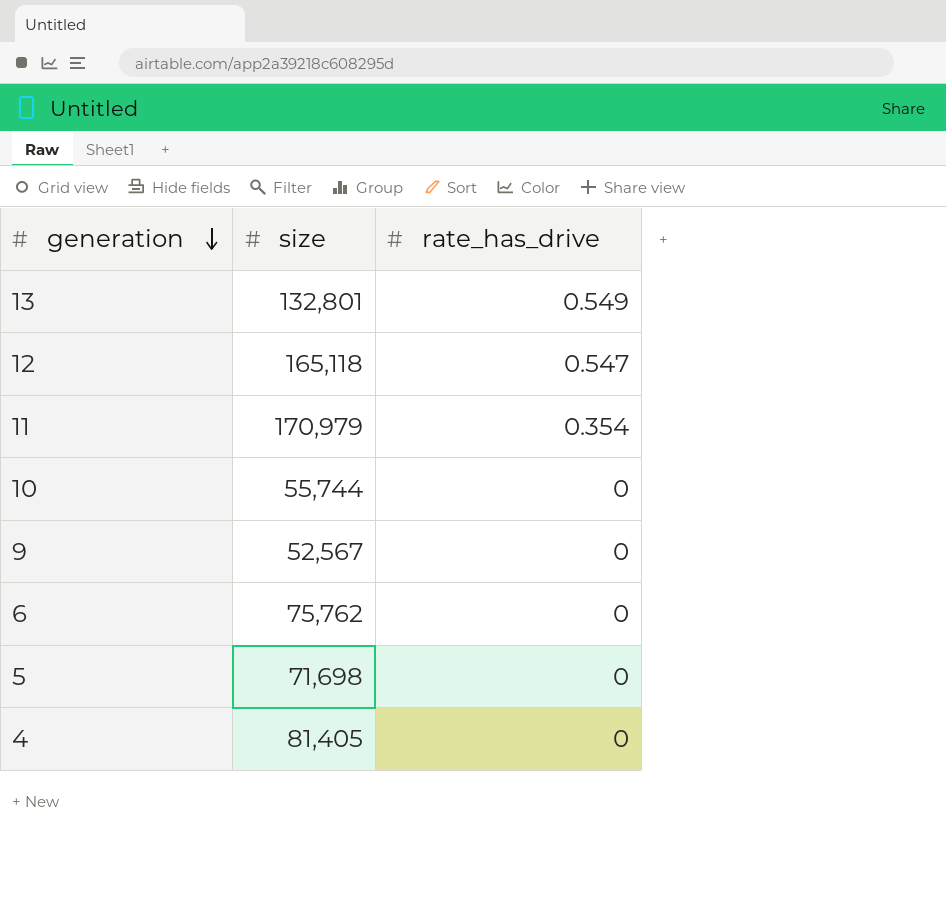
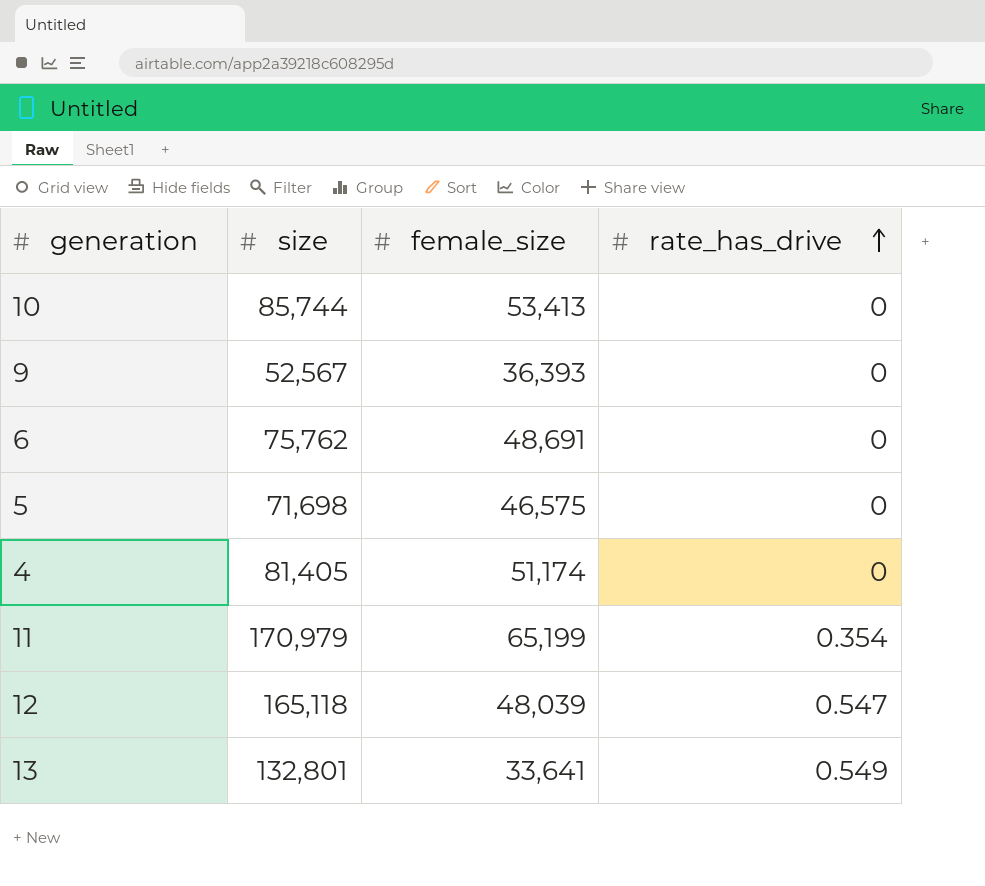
row order: generation descending -> rate_has_drive ascending
column female_size | position: none -> 3
10 | size: 55,744 -> 85,744

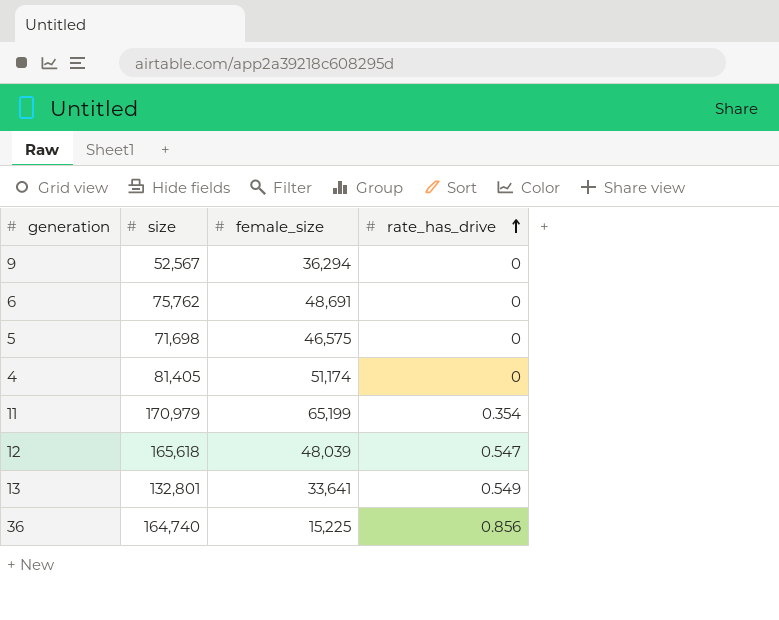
row 10: 85,744 | 53,413 | 0 -> none
9 | female_size: 36,393 -> 36,294
12 | size: 165,118 -> 165,618
row 36: none -> 164,740 | 15,225 | 0.856

